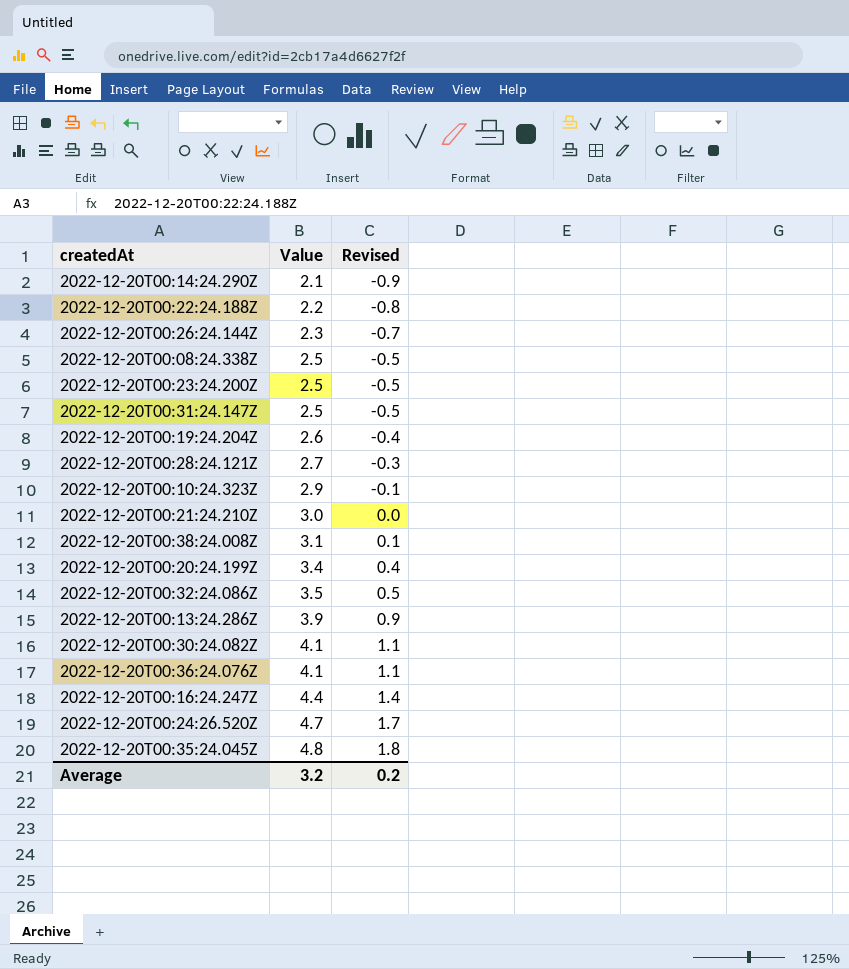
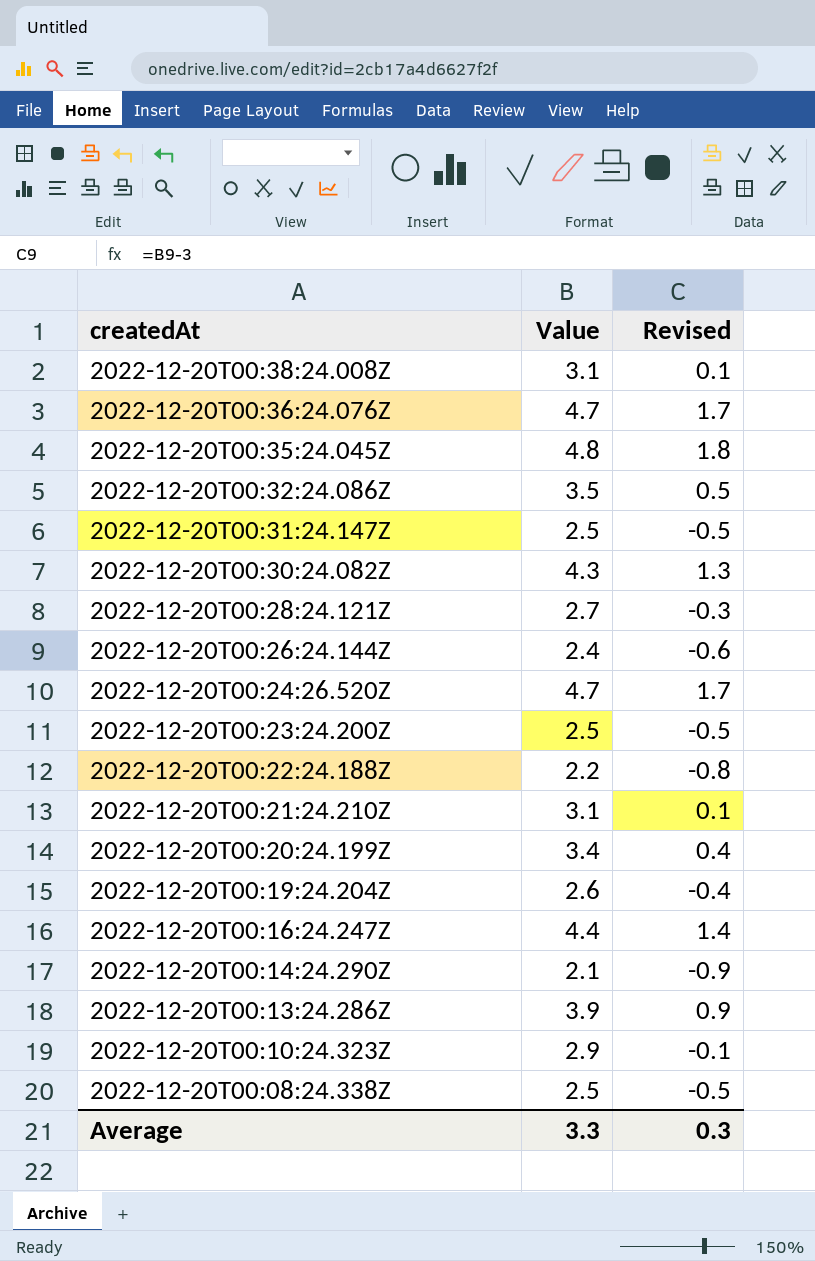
row order: Value ascending -> createdAt descending
2022-12-20T00:36:24.076Z | Value: 4.1 -> 4.7
2022-12-20T00:36:24.076Z | Revised: 1.1 -> 1.7
2022-12-20T00:30:24.082Z | Value: 4.1 -> 4.3
2022-12-20T00:30:24.082Z | Revised: 1.1 -> 1.3
2022-12-20T00:26:24.144Z | Value: 2.3 -> 2.4
2022-12-20T00:26:24.144Z | Revised: -0.7 -> -0.6
2022-12-20T00:21:24.210Z | Value: 3.0 -> 3.1
2022-12-20T00:21:24.210Z | Revised: 0.0 -> 0.1
Average | Value: 3.2 -> 3.3
Average | Revised: 0.2 -> 0.3

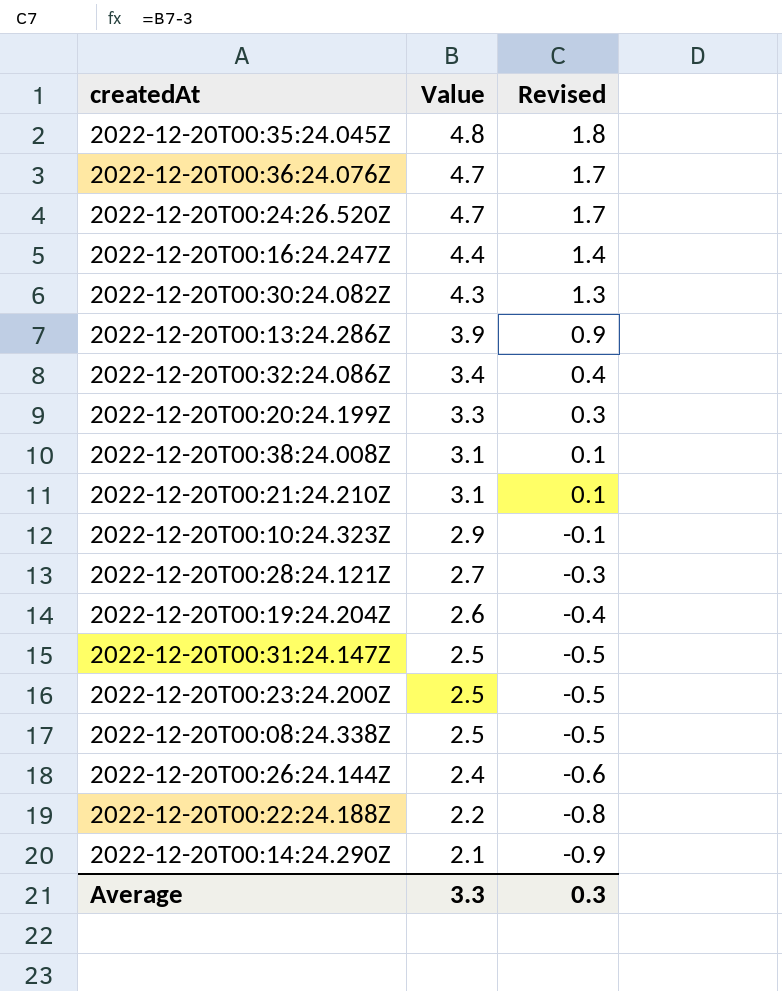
row order: createdAt descending -> Value descending
2022-12-20T00:32:24.086Z | Value: 3.5 -> 3.4
2022-12-20T00:32:24.086Z | Revised: 0.5 -> 0.4
2022-12-20T00:20:24.199Z | Value: 3.4 -> 3.3
2022-12-20T00:20:24.199Z | Revised: 0.4 -> 0.3

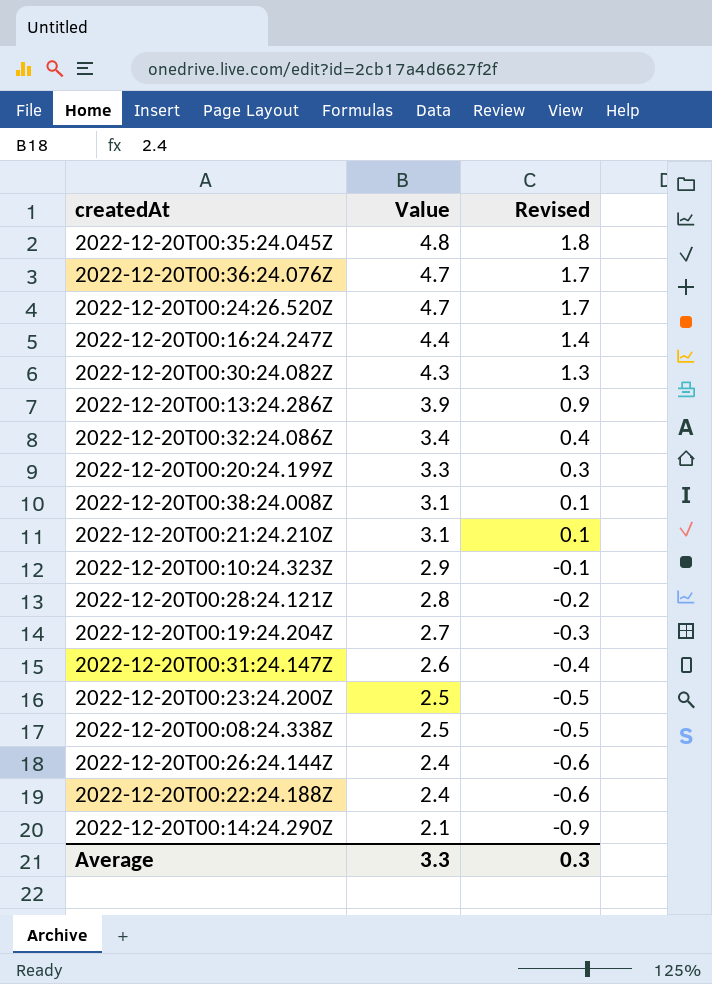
2022-12-20T00:28:24.121Z | Value: 2.7 -> 2.8
2022-12-20T00:28:24.121Z | Revised: -0.3 -> -0.2
2022-12-20T00:19:24.204Z | Value: 2.6 -> 2.7
2022-12-20T00:19:24.204Z | Revised: -0.4 -> -0.3
2022-12-20T00:31:24.147Z | Value: 2.5 -> 2.6
2022-12-20T00:31:24.147Z | Revised: -0.5 -> -0.4
2022-12-20T00:22:24.188Z | Value: 2.2 -> 2.4
2022-12-20T00:22:24.188Z | Revised: -0.8 -> -0.6

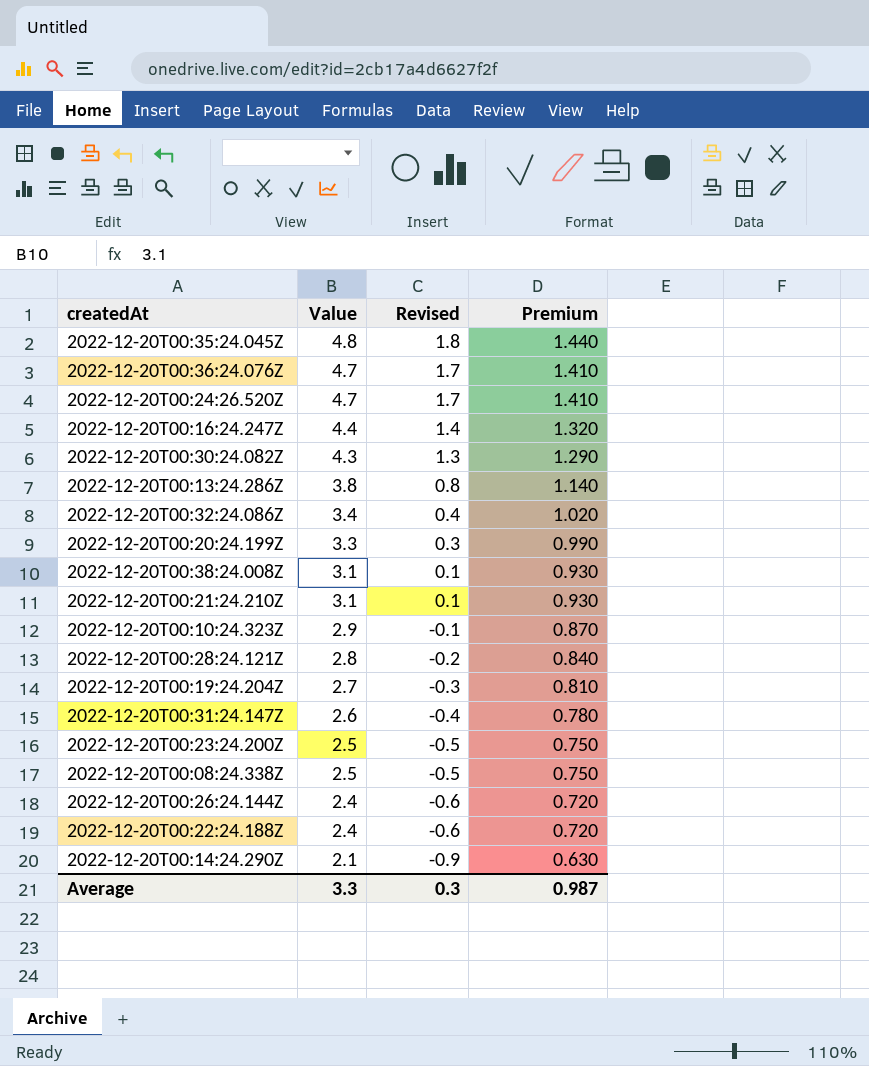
column Premium | formula: none -> [Value] * 0.3
2022-12-20T00:13:24.286Z | Value: 3.9 -> 3.8
2022-12-20T00:13:24.286Z | Revised: 0.9 -> 0.8

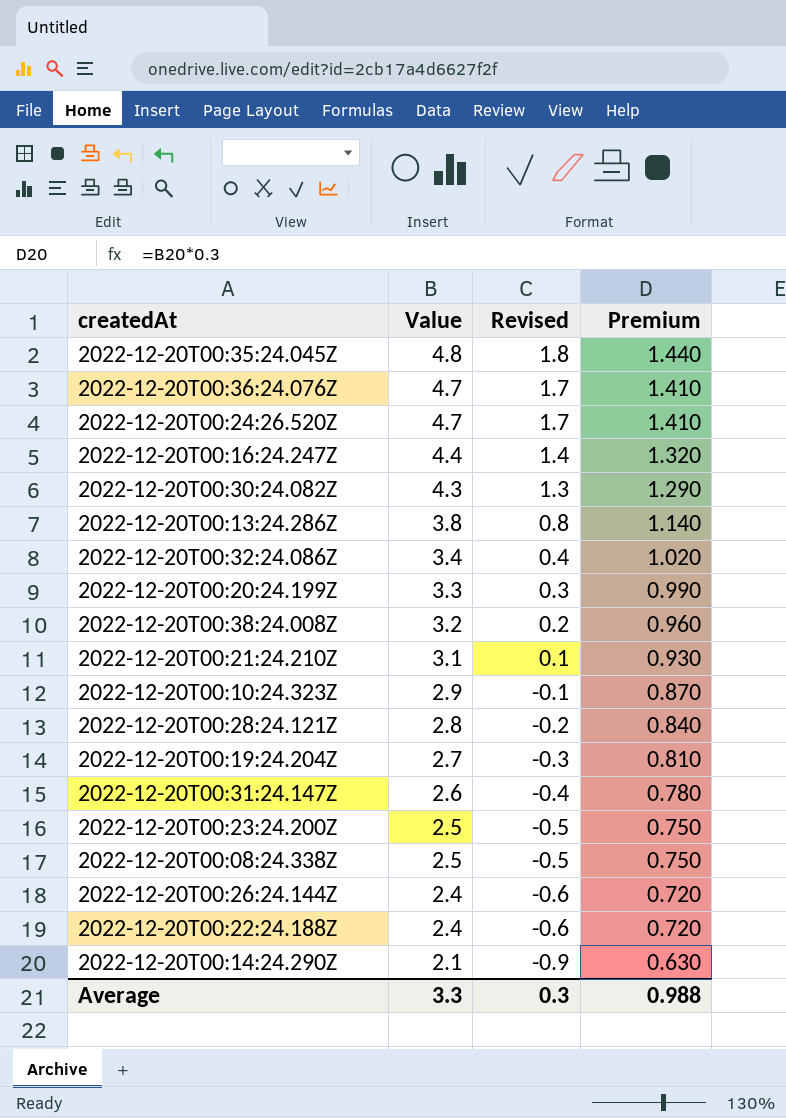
2022-12-20T00:38:24.008Z | Value: 3.1 -> 3.2
2022-12-20T00:38:24.008Z | Revised: 0.1 -> 0.2
2022-12-20T00:38:24.008Z | Premium: 0.930 -> 0.960
Average | Premium: 0.987 -> 0.988

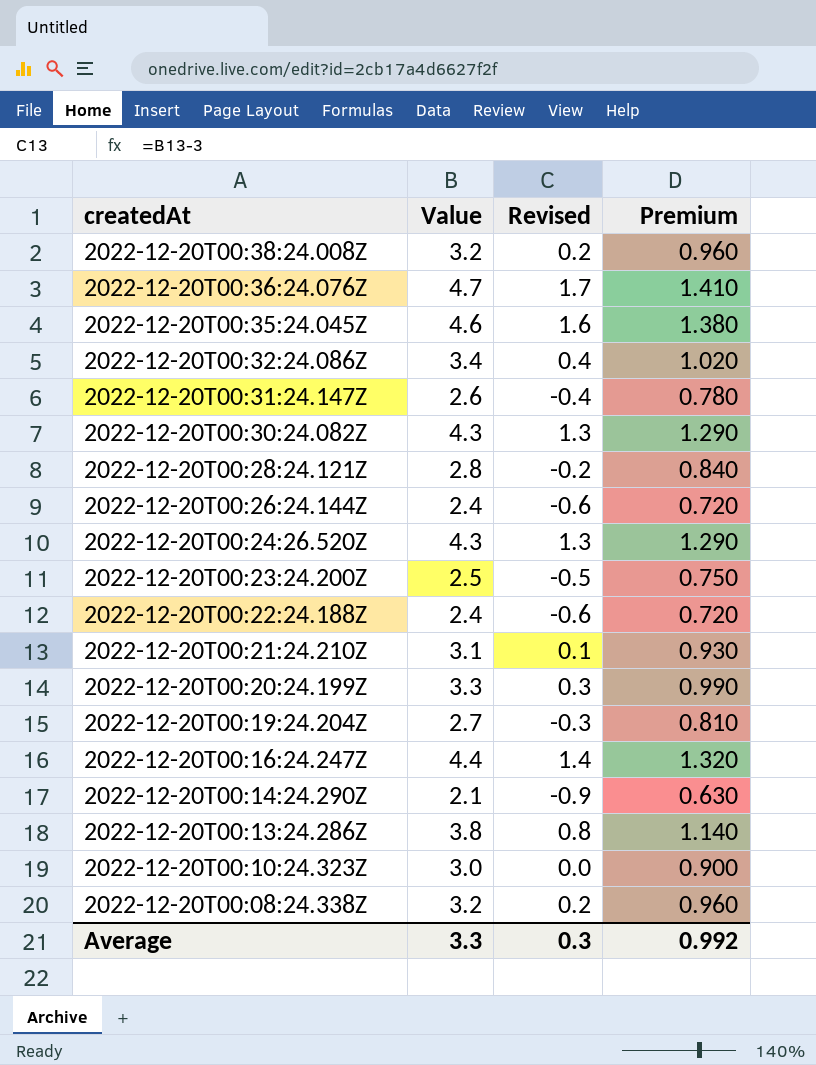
row order: Value descending -> createdAt descending
2022-12-20T00:35:24.045Z | Value: 4.8 -> 4.6
2022-12-20T00:35:24.045Z | Revised: 1.8 -> 1.6
2022-12-20T00:35:24.045Z | Premium: 1.440 -> 1.380
2022-12-20T00:24:26.520Z | Value: 4.7 -> 4.3
2022-12-20T00:24:26.520Z | Revised: 1.7 -> 1.3
2022-12-20T00:24:26.520Z | Premium: 1.410 -> 1.290
2022-12-20T00:10:24.323Z | Value: 2.9 -> 3.0
2022-12-20T00:10:24.323Z | Revised: -0.1 -> 0.0
2022-12-20T00:10:24.323Z | Premium: 0.870 -> 0.900
2022-12-20T00:08:24.338Z | Value: 2.5 -> 3.2
2022-12-20T00:08:24.338Z | Revised: -0.5 -> 0.2
2022-12-20T00:08:24.338Z | Premium: 0.750 -> 0.960
Average | Premium: 0.988 -> 0.992

